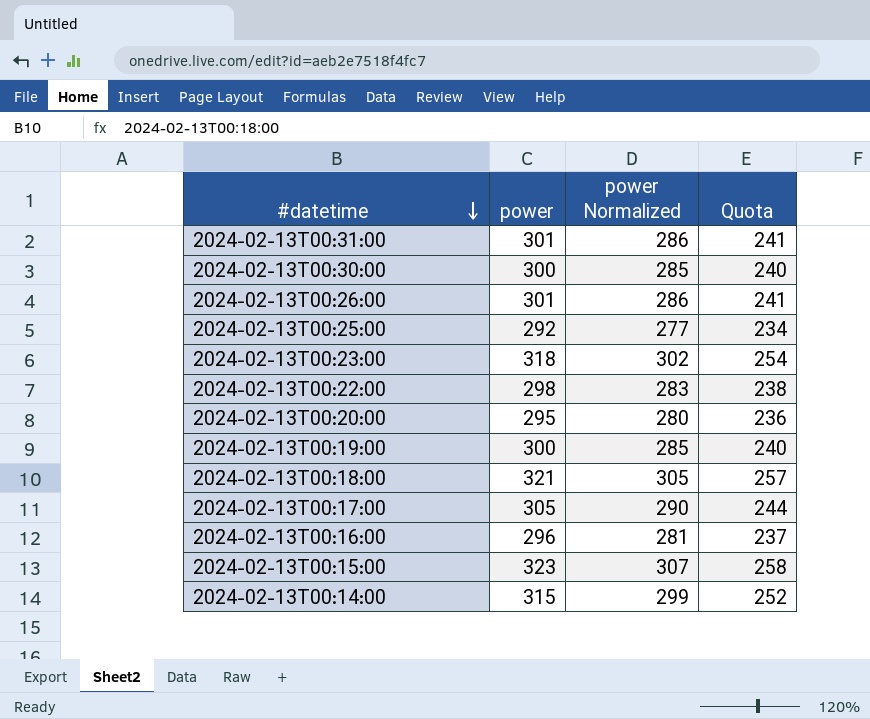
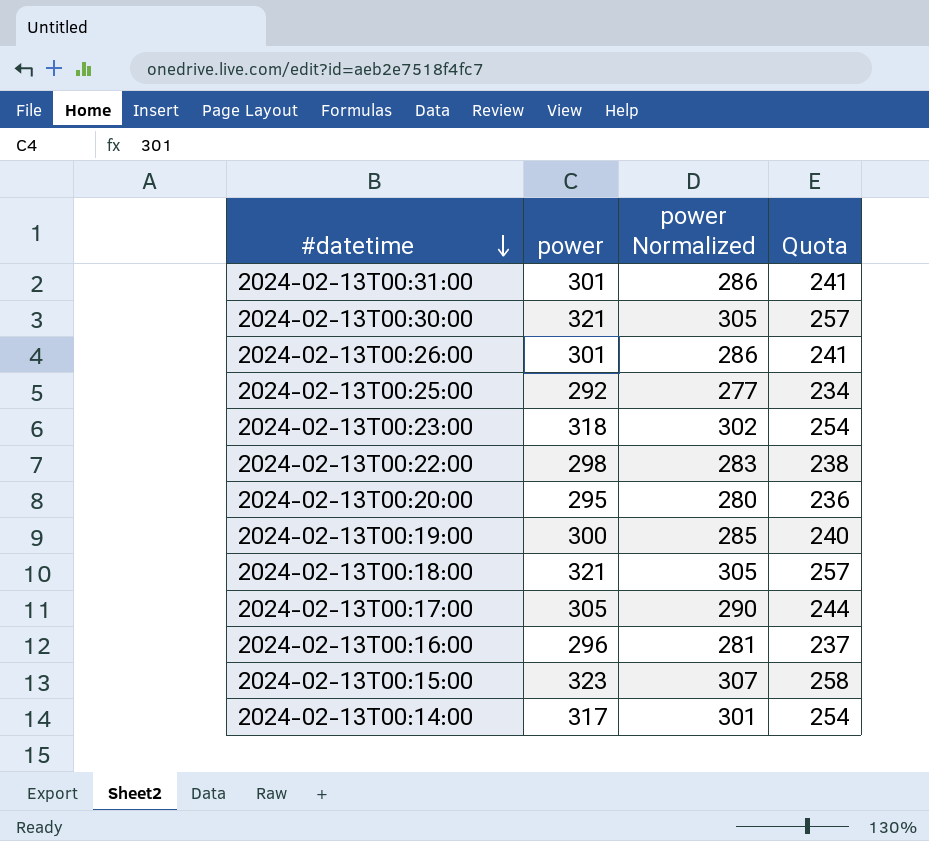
2024-02-13T00:30:00 | power: 300 -> 321
2024-02-13T00:30:00 | power Normalized: 285 -> 305
2024-02-13T00:30:00 | Quota: 240 -> 257
2024-02-13T00:14:00 | power: 315 -> 317
2024-02-13T00:14:00 | power Normalized: 299 -> 301
2024-02-13T00:14:00 | Quota: 252 -> 254

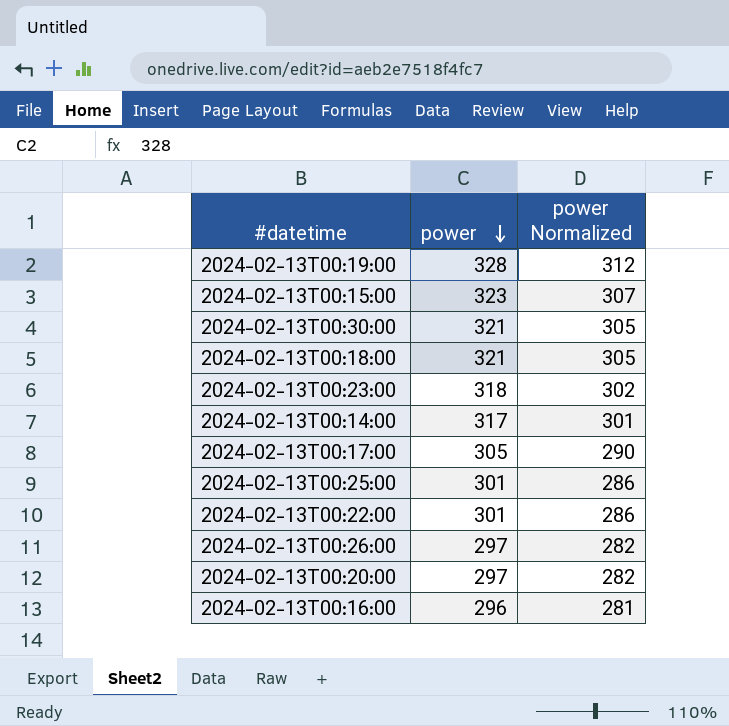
row order: #datetime descending -> power descending
column Quota | formula: [power] * 0.8 -> none
row 2024-02-13T00:31:00: 301 | 286 | 241 -> none
2024-02-13T00:19:00 | power: 300 -> 328
2024-02-13T00:19:00 | power Normalized: 285 -> 312
2024-02-13T00:25:00 | power: 292 -> 301
2024-02-13T00:25:00 | power Normalized: 277 -> 286
2024-02-13T00:22:00 | power: 298 -> 301
2024-02-13T00:22:00 | power Normalized: 283 -> 286
2024-02-13T00:26:00 | power: 301 -> 297
2024-02-13T00:26:00 | power Normalized: 286 -> 282
2024-02-13T00:20:00 | power: 295 -> 297
2024-02-13T00:20:00 | power Normalized: 280 -> 282

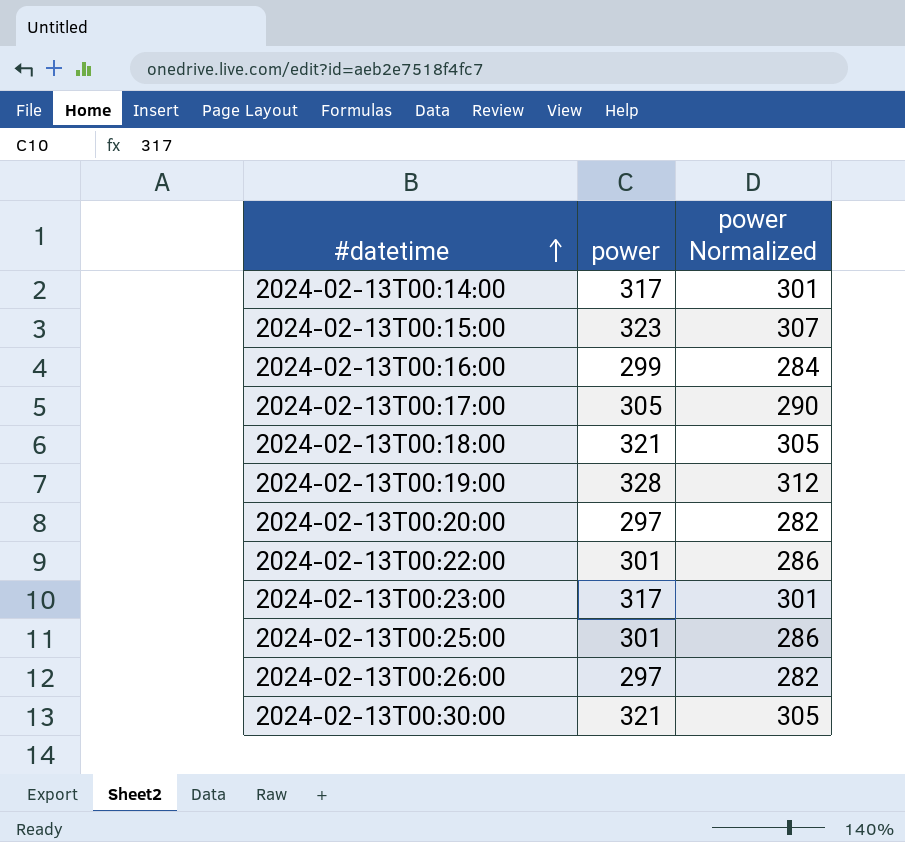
row order: power descending -> #datetime ascending
2024-02-13T00:16:00 | power: 296 -> 299
2024-02-13T00:16:00 | power Normalized: 281 -> 284
2024-02-13T00:23:00 | power: 318 -> 317
2024-02-13T00:23:00 | power Normalized: 302 -> 301

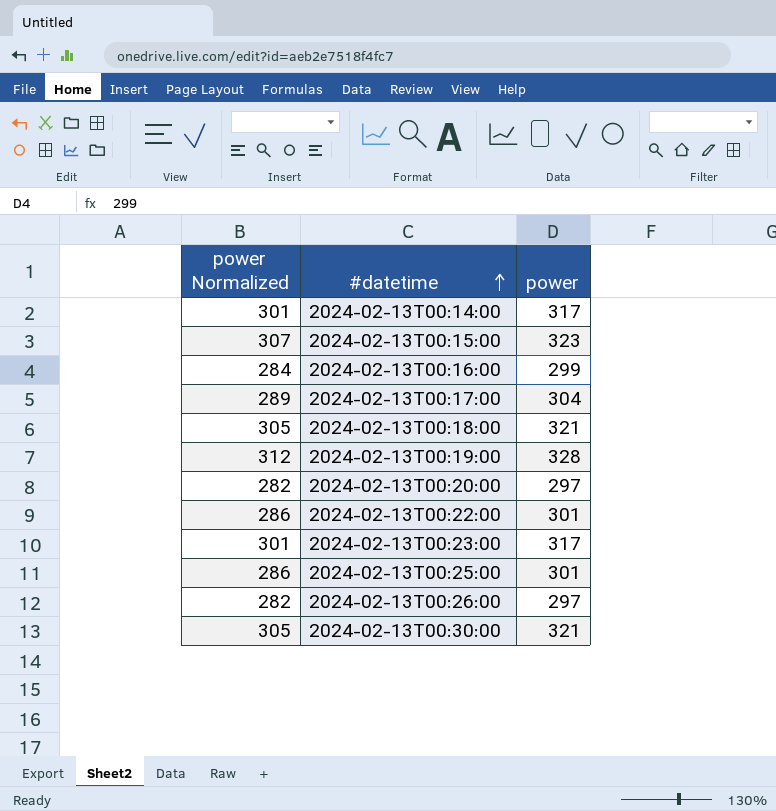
column power Normalized | position: 3 -> 1
2024-02-13T00:17:00 | power Normalized: 290 -> 289
2024-02-13T00:17:00 | power: 305 -> 304

